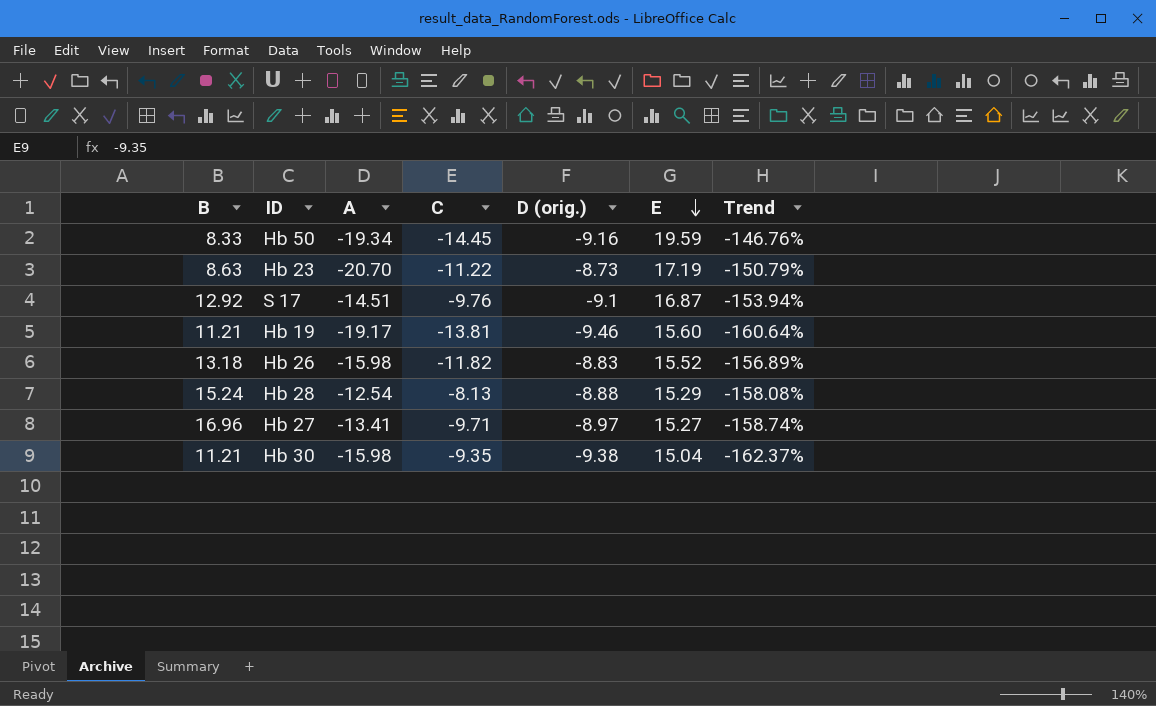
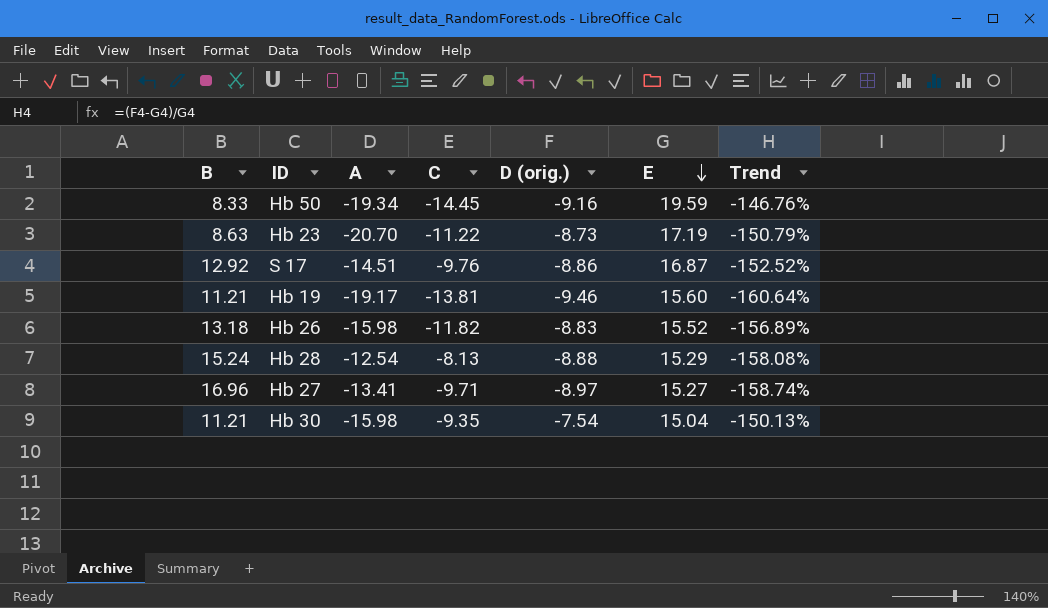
S 17 | D (orig.): -9.1 -> -8.86
S 17 | Trend: -153.94% -> -152.52%
Hb 30 | D (orig.): -9.38 -> -7.54
Hb 30 | Trend: -162.37% -> -150.13%

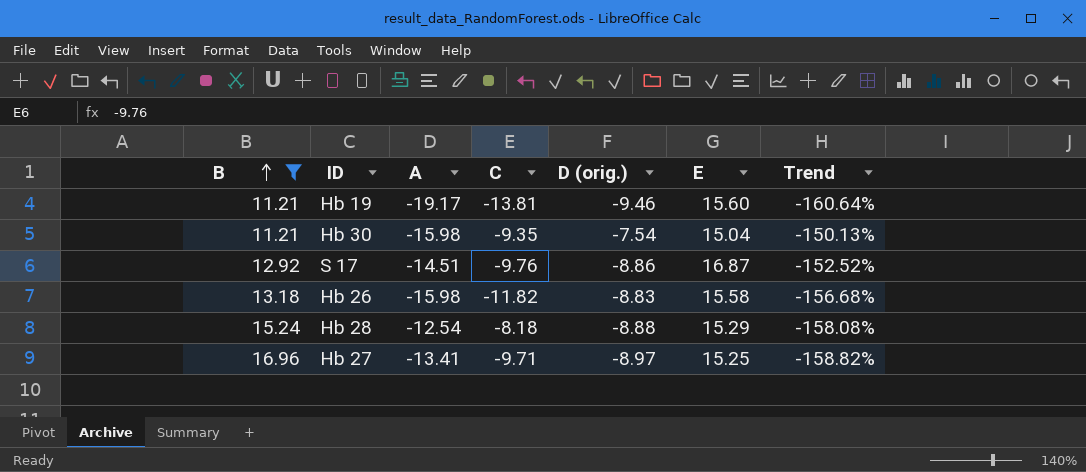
filter: none -> B >= 11.21
row order: E descending -> B ascending
Hb 26 | E: 15.52 -> 15.58
Hb 26 | Trend: -156.89% -> -156.68%
Hb 28 | C: -8.13 -> -8.18
Hb 27 | E: 15.27 -> 15.25
Hb 27 | Trend: -158.74% -> -158.82%

